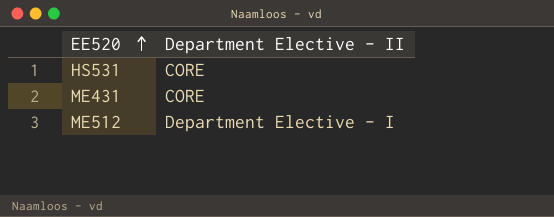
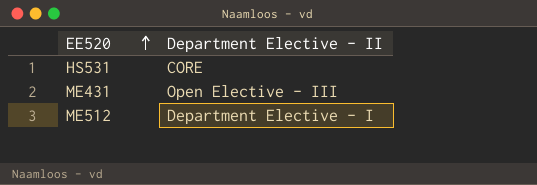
ME431 | Department Elective - II: CORE -> Open Elective - III

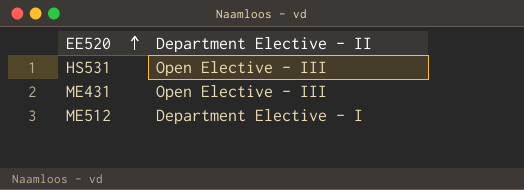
HS531 | Department Elective - II: CORE -> Open Elective - III

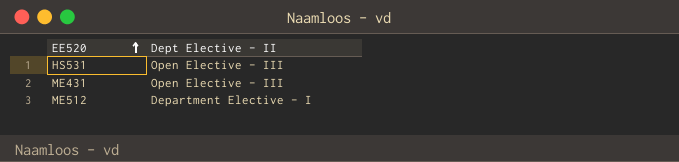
column name: Department Elective - II -> Dept Elective - II

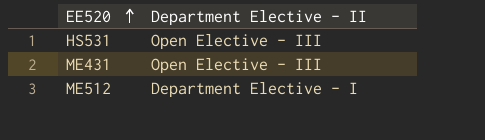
column name: Dept Elective - II -> Department Elective - II

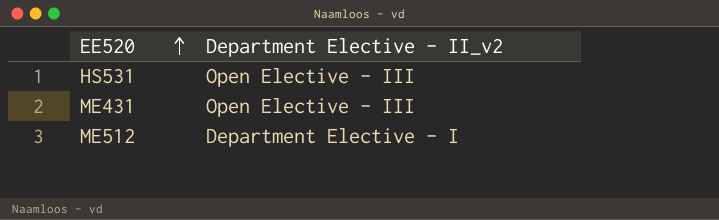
column name: Department Elective - II -> Department Elective - II_v2

